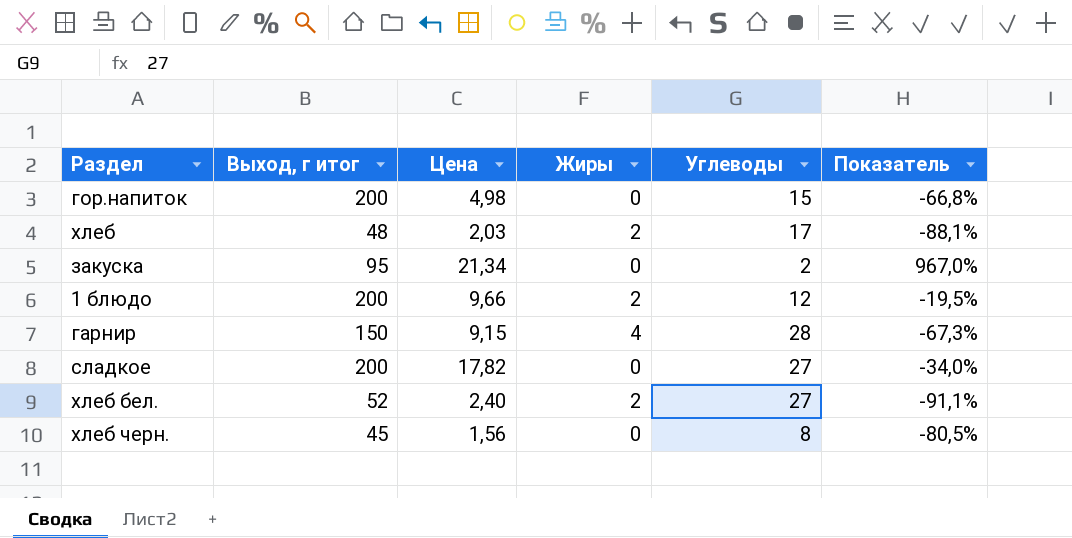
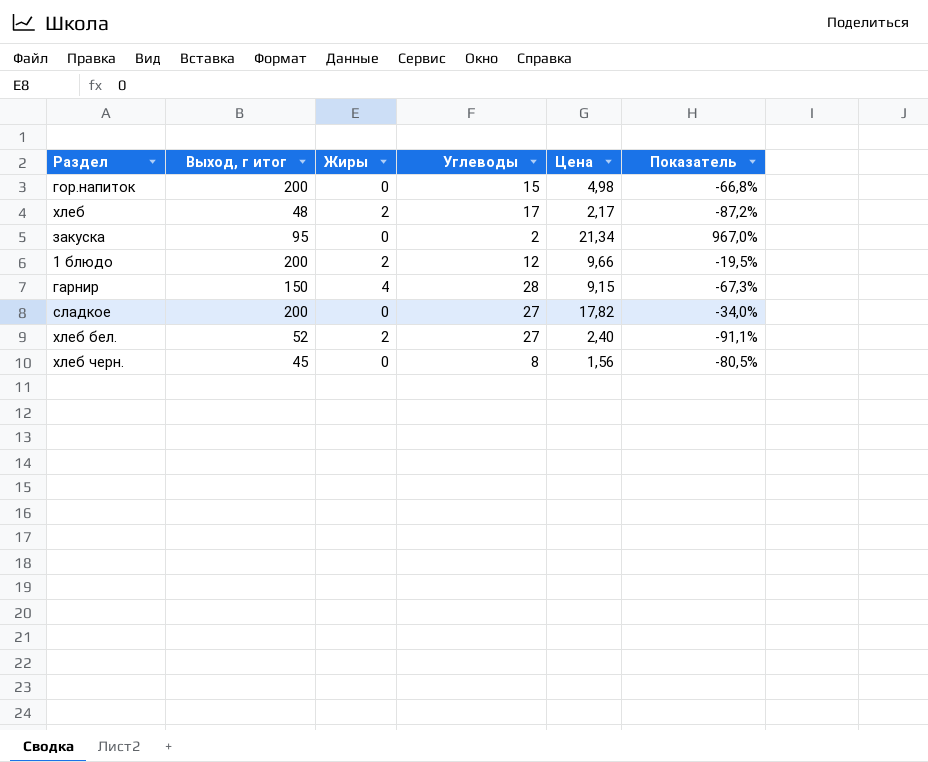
column Цена | position: 3 -> 5
хлеб | Цена: 2,03 -> 2,17
хлеб | Показатель: -88,1% -> -87,2%

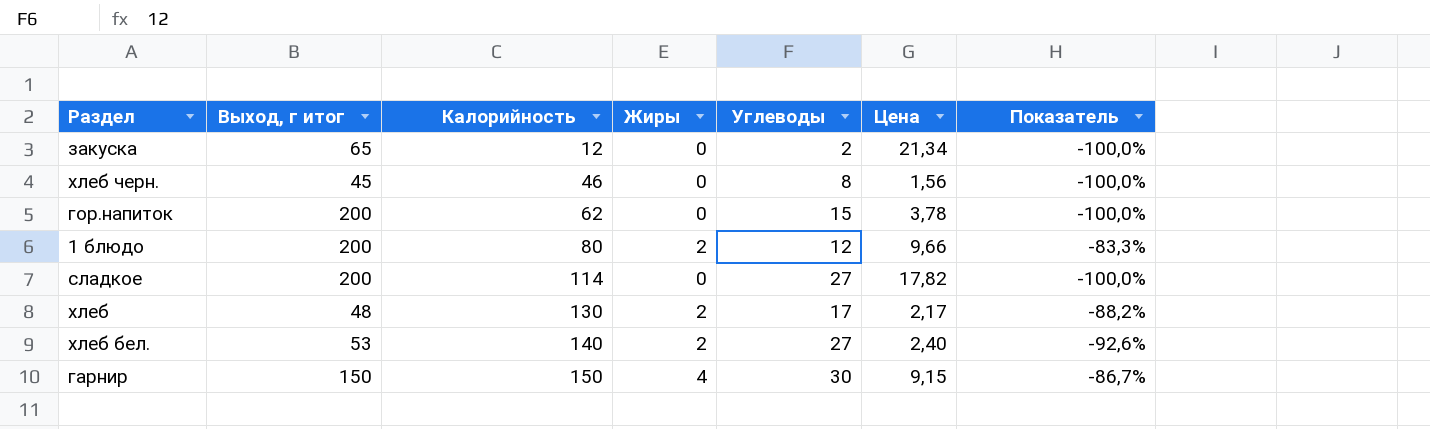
row order: none -> Калорийность ascending
column Калорийность | position: none -> 3
column Показатель | formula: ([Цена] - [Углеводы]) / [Углеводы] -> ([Жиры] - [Углеводы]) / [Углеводы]
закуска | Выход, г итог: 95 -> 65
гор.напиток | Цена: 4,98 -> 3,78
хлеб бел. | Выход, г итог: 52 -> 53
гарнир | Углеводы: 28 -> 30

